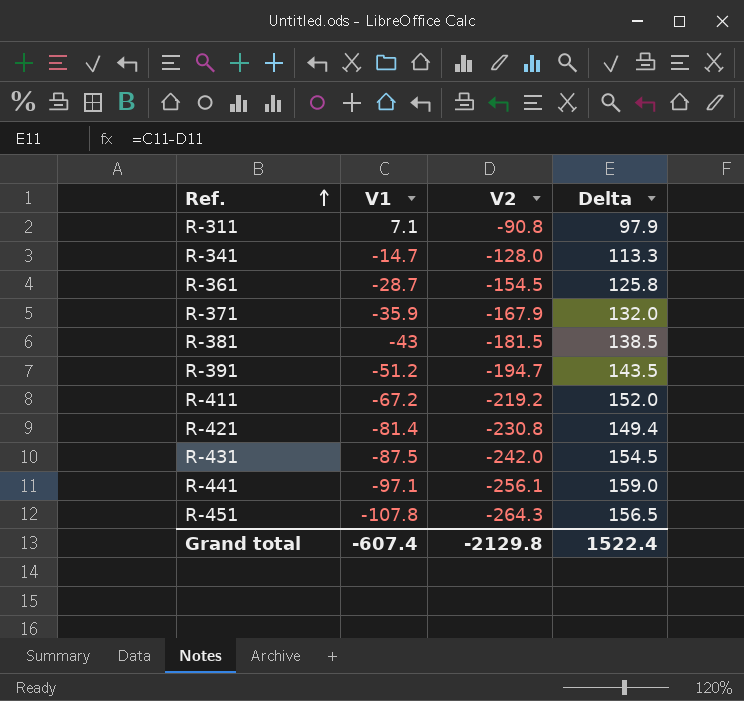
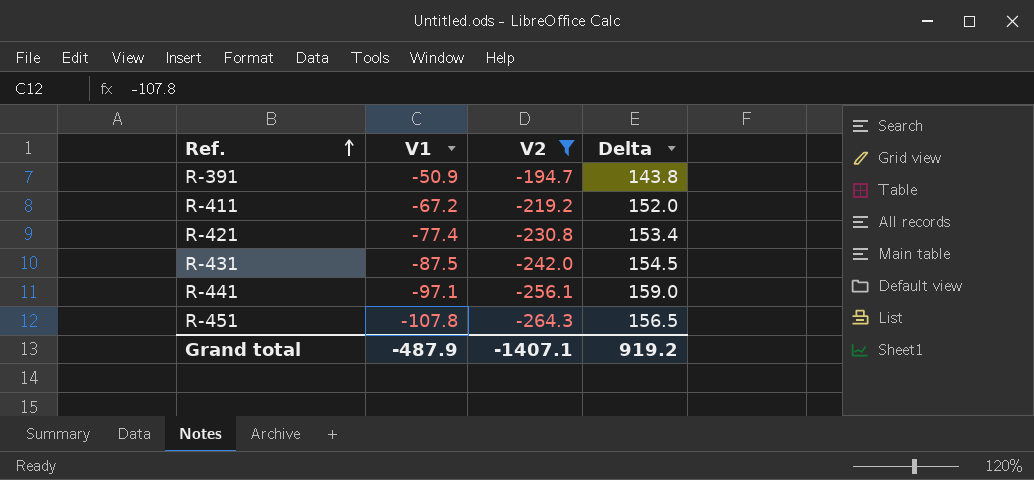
filter: none -> V2 <= -194.7
R-391 | V1: -51.2 -> -50.9
R-391 | Delta: 143.5 -> 143.8
R-421 | V1: -81.4 -> -77.4
R-421 | Delta: 149.4 -> 153.4
Grand total | V1: -607.4 -> -487.9
Grand total | V2: -2129.8 -> -1407.1
Grand total | Delta: 1522.4 -> 919.2

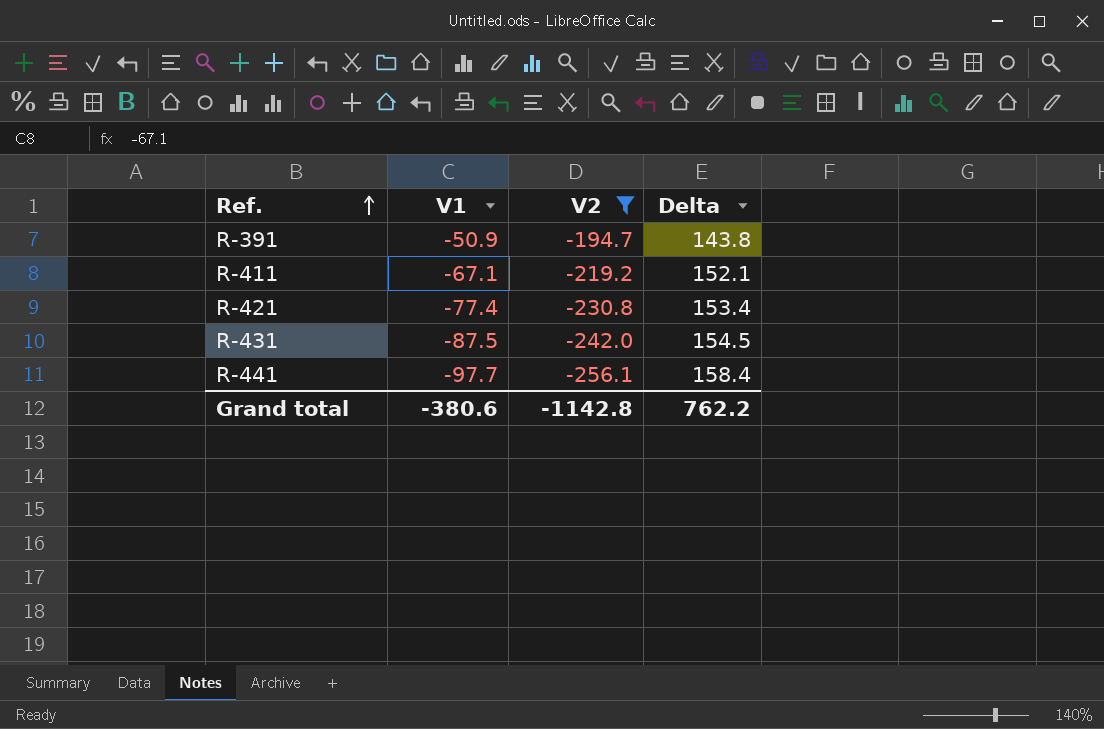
row R-451: -107.8 | -264.3 | 156.5 -> none
R-411 | V1: -67.2 -> -67.1
R-411 | Delta: 152.0 -> 152.1
R-441 | V1: -97.1 -> -97.7
R-441 | Delta: 159.0 -> 158.4
Grand total | V1: -487.9 -> -380.6
Grand total | V2: -1407.1 -> -1142.8
Grand total | Delta: 919.2 -> 762.2

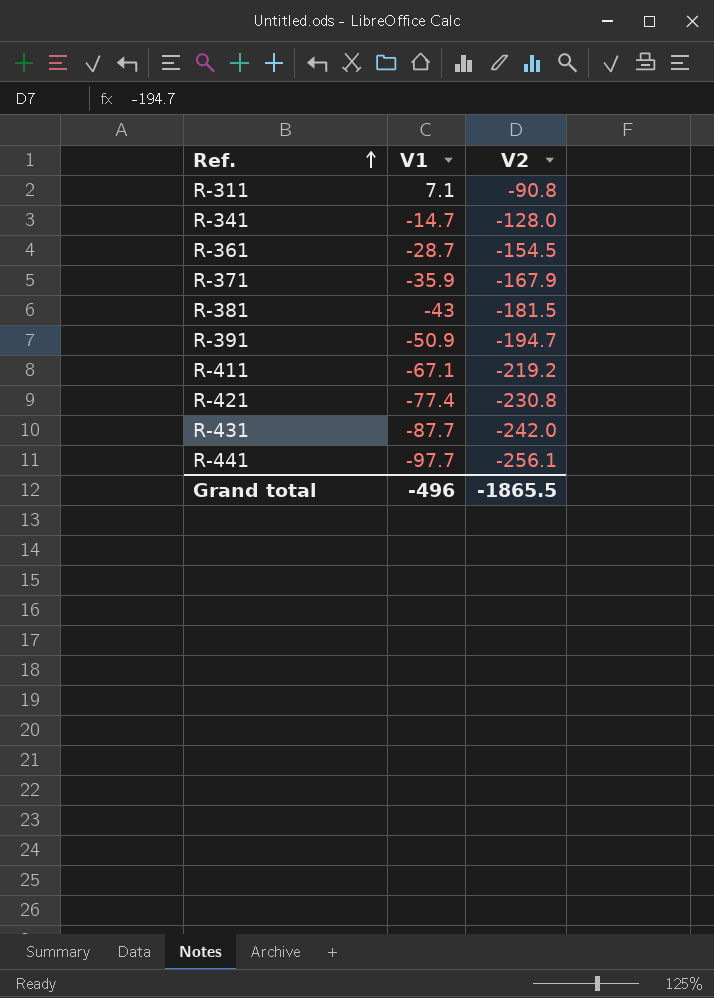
filter: V2 <= -194.7 -> none
column Delta | formula: [V1] - [V2] -> none
R-431 | V1: -87.5 -> -87.7
Grand total | V1: -380.6 -> -496
Grand total | V2: -1142.8 -> -1865.5

